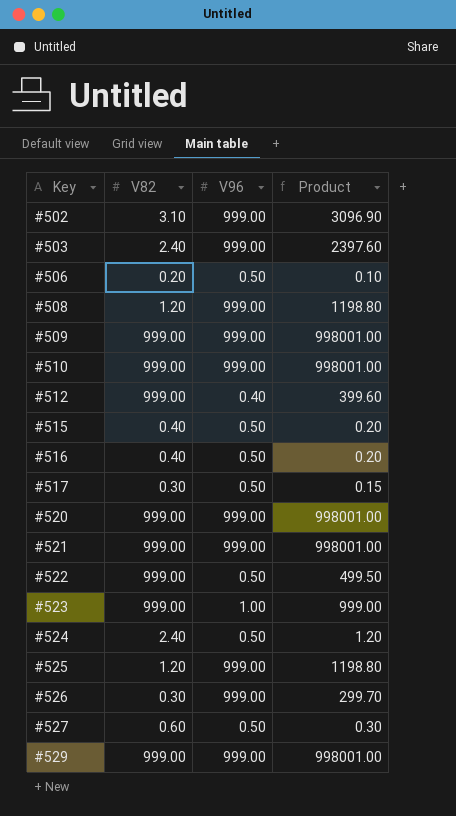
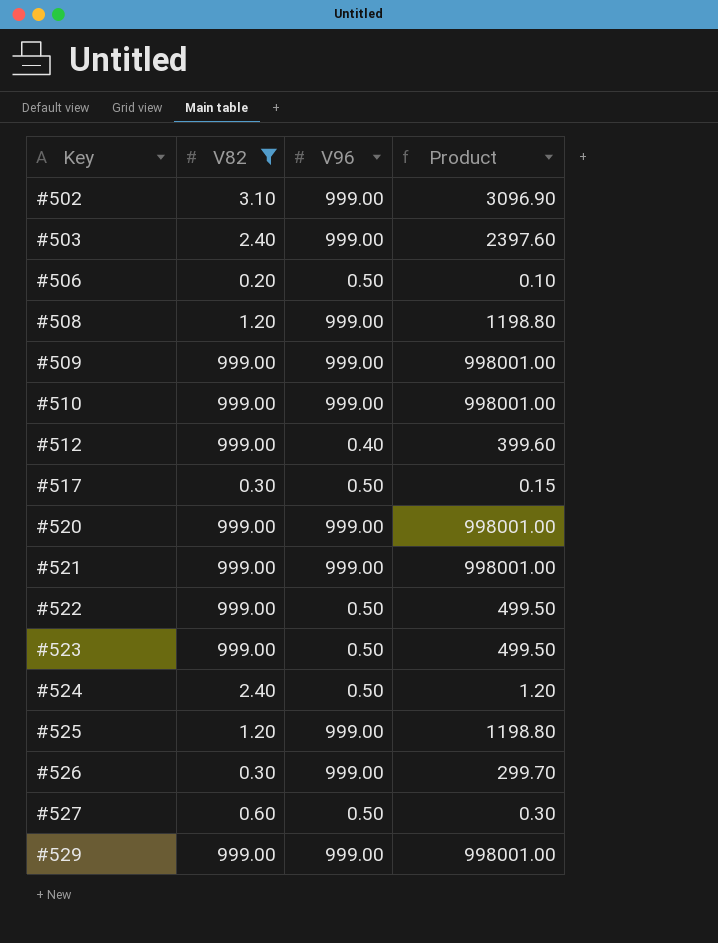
filter: none -> V82 != 0.40
#523 | V96: 1.00 -> 0.50
#523 | Product: 999.00 -> 499.50

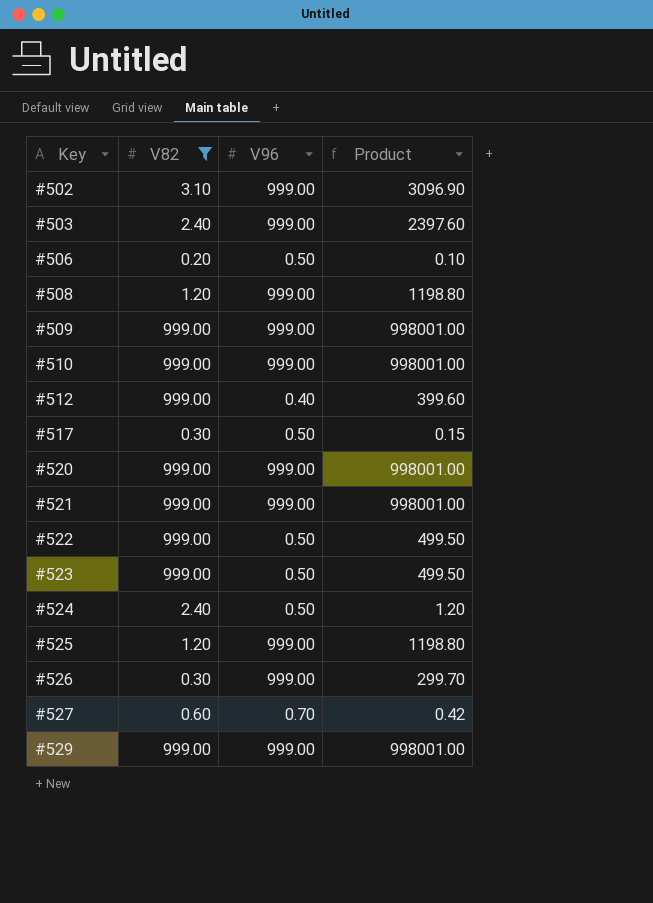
#527 | V96: 0.50 -> 0.70
#527 | Product: 0.30 -> 0.42

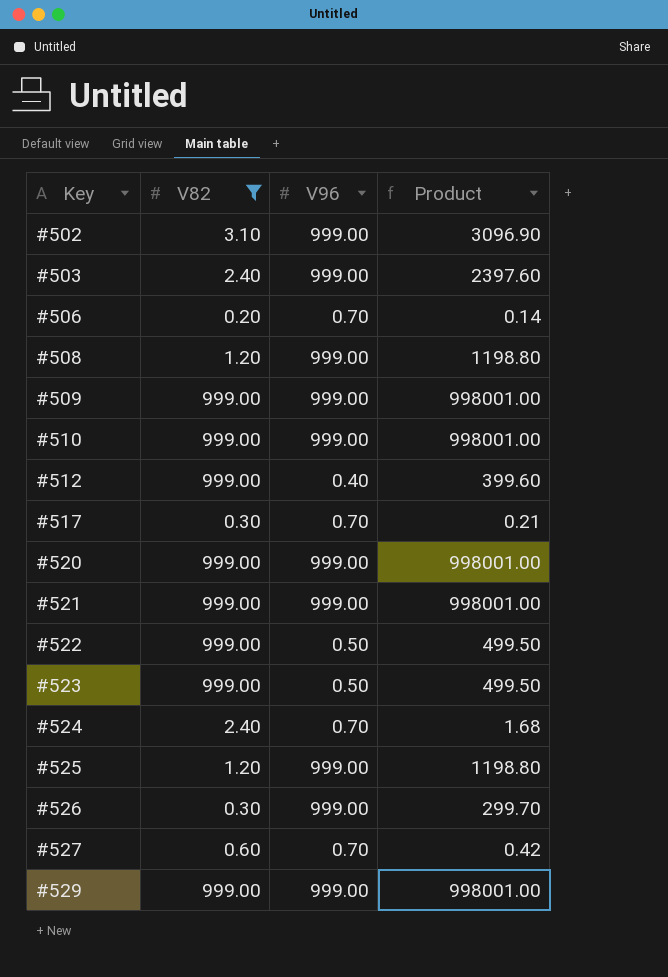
#506 | V96: 0.50 -> 0.70
#506 | Product: 0.10 -> 0.14
#517 | V96: 0.50 -> 0.70
#517 | Product: 0.15 -> 0.21
#524 | V96: 0.50 -> 0.70
#524 | Product: 1.20 -> 1.68

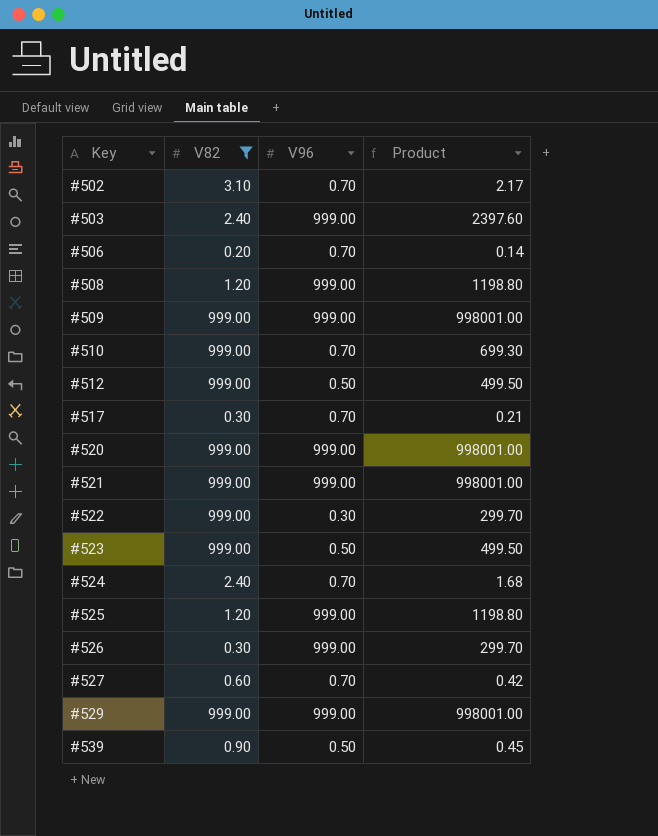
#502 | V96: 999.00 -> 0.70
#502 | Product: 3096.90 -> 2.17
#510 | V96: 999.00 -> 0.70
#510 | Product: 998001.00 -> 699.30
#512 | V96: 0.40 -> 0.50
#512 | Product: 399.60 -> 499.50
#522 | V96: 0.50 -> 0.30
#522 | Product: 499.50 -> 299.70
row #539: none -> 0.90 | 0.50 | 0.45

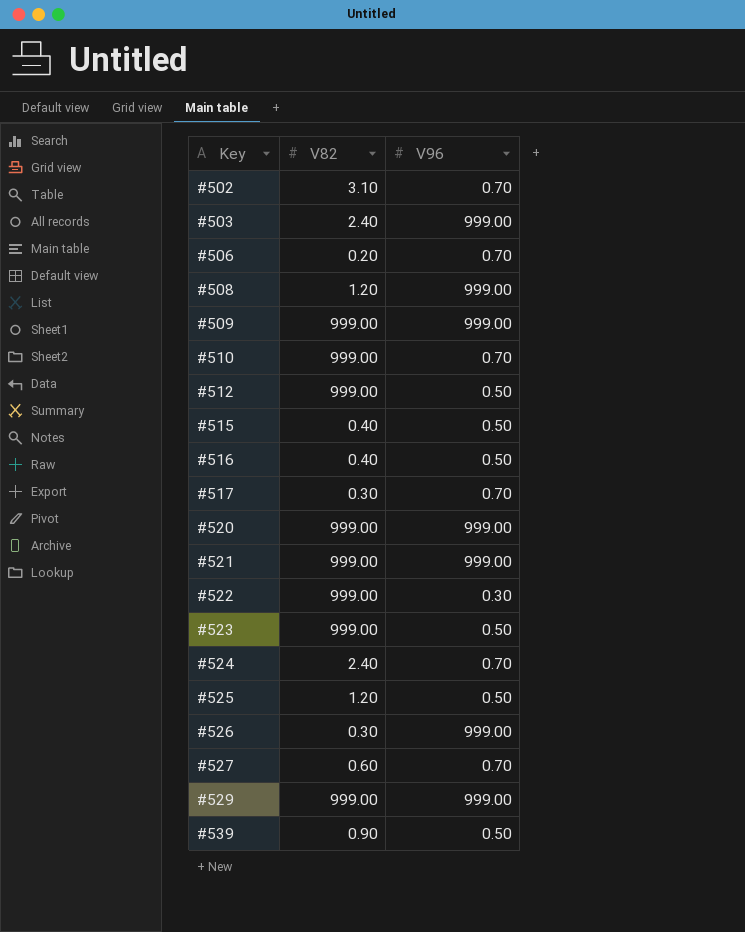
filter: V82 != 0.40 -> none
column Product | formula: [V82] * [V96] -> none
#525 | V96: 999.00 -> 0.50

